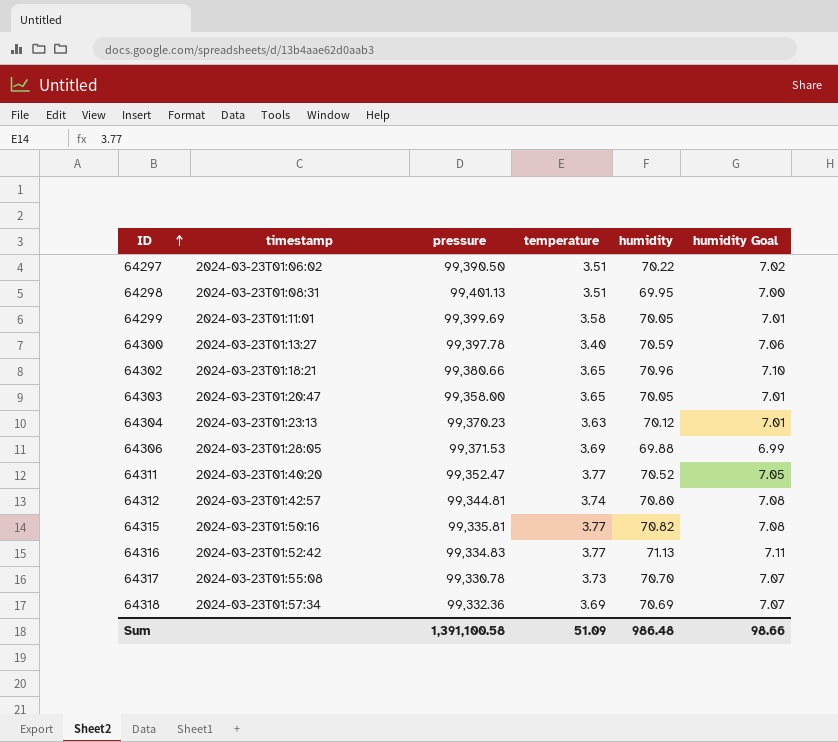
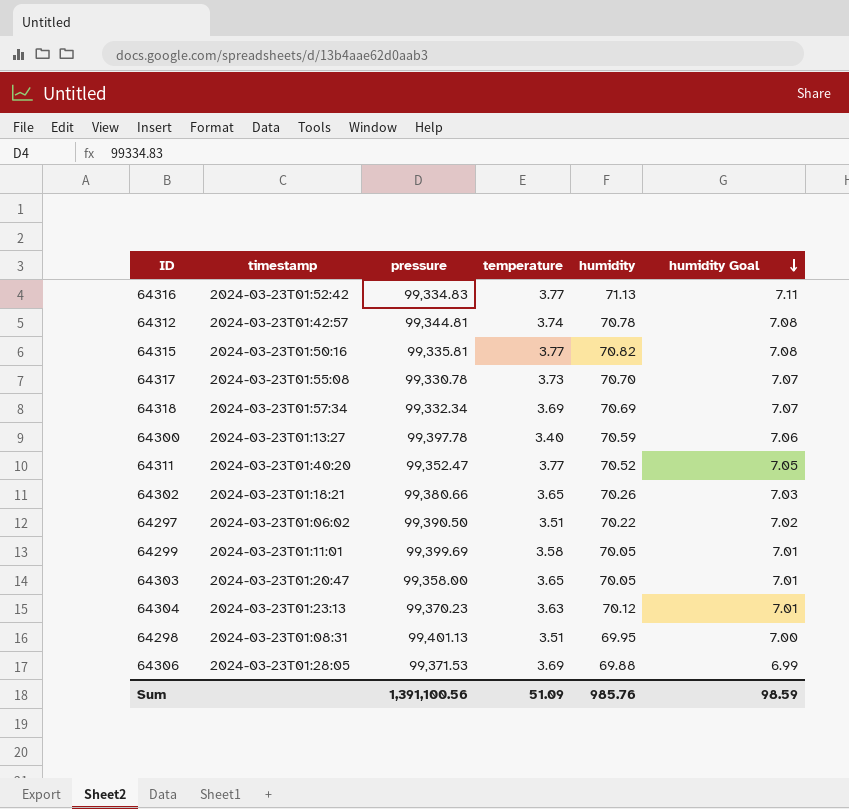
row order: ID ascending -> humidity Goal descending
64312 | humidity: 70.80 -> 70.78
64318 | pressure: 99,332.36 -> 99,332.34
64302 | humidity: 70.96 -> 70.26
64302 | humidity Goal: 7.10 -> 7.03
Sum | pressure: 1,391,100.58 -> 1,391,100.56
Sum | humidity: 986.48 -> 985.76
Sum | humidity Goal: 98.66 -> 98.59

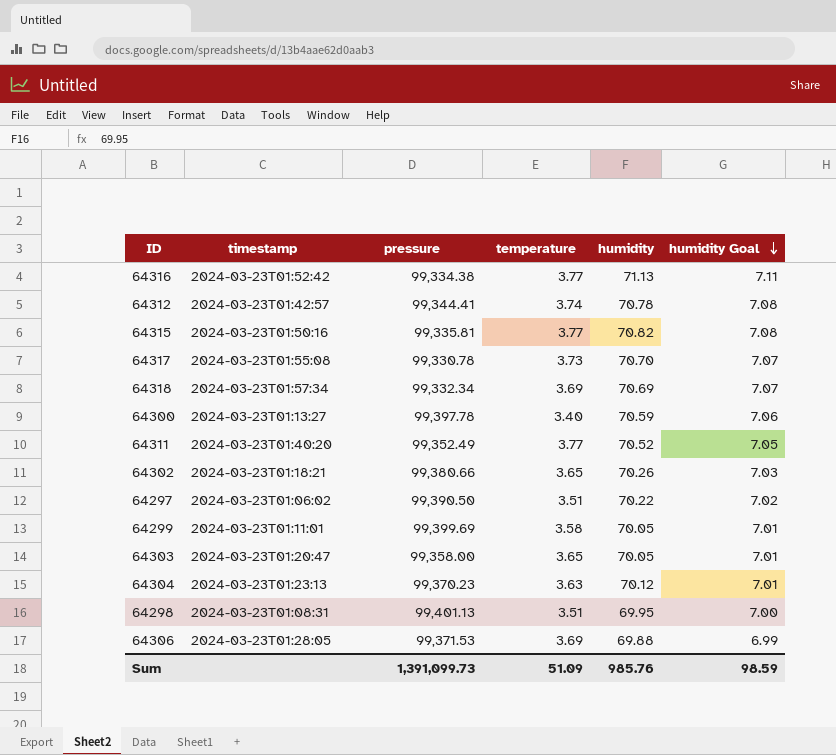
64316 | pressure: 99,334.83 -> 99,334.38
64312 | pressure: 99,344.81 -> 99,344.41
64311 | pressure: 99,352.47 -> 99,352.49
Sum | pressure: 1,391,100.56 -> 1,391,099.73

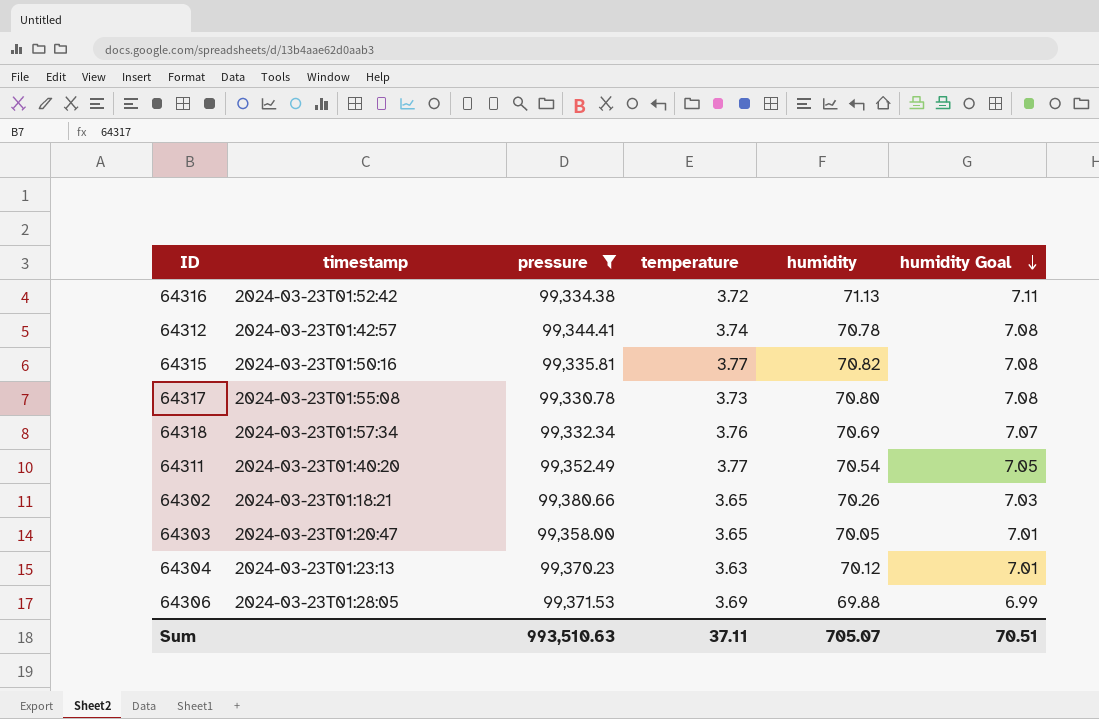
filter: none -> pressure <= 99,380.66
64316 | temperature: 3.77 -> 3.72
64317 | humidity: 70.70 -> 70.80
64317 | humidity Goal: 7.07 -> 7.08
64318 | temperature: 3.69 -> 3.76
64311 | humidity: 70.52 -> 70.54
Sum | pressure: 1,391,099.73 -> 993,510.63
Sum | temperature: 51.09 -> 37.11
Sum | humidity: 985.76 -> 705.07
Sum | humidity Goal: 98.59 -> 70.51

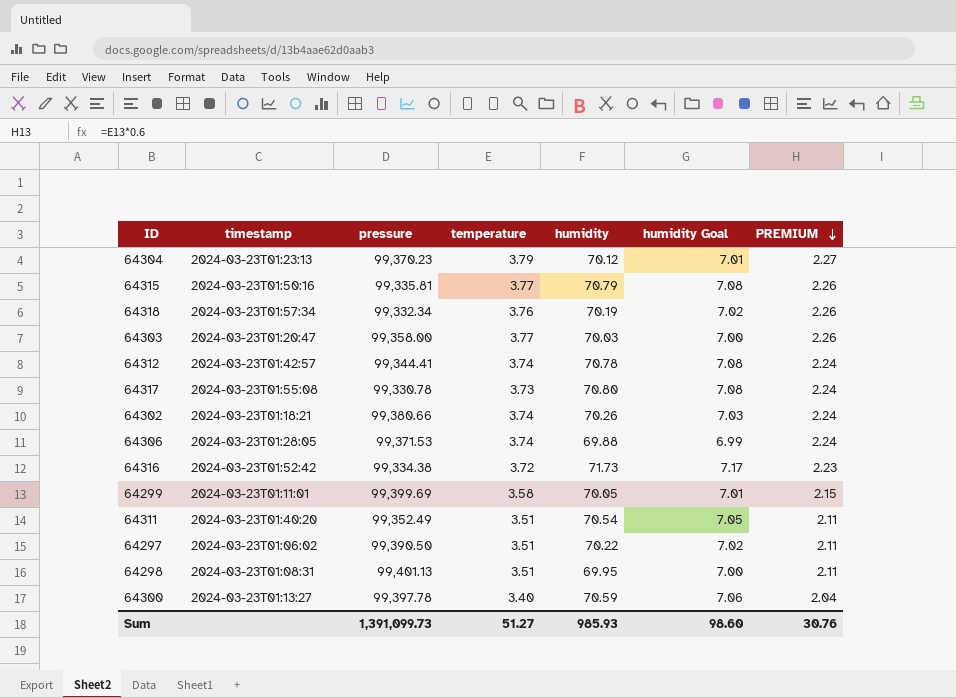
filter: pressure <= 99,380.66 -> none
row order: humidity Goal descending -> PREMIUM descending
column PREMIUM | formula: none -> [temperature] * 0.6
64304 | temperature: 3.63 -> 3.79
64315 | humidity: 70.82 -> 70.79
64318 | humidity: 70.69 -> 70.19
64318 | humidity Goal: 7.07 -> 7.02
64303 | temperature: 3.65 -> 3.77
64303 | humidity: 70.05 -> 70.03
64303 | humidity Goal: 7.01 -> 7.00
64302 | temperature: 3.65 -> 3.74
64306 | temperature: 3.69 -> 3.74
64316 | humidity: 71.13 -> 71.73
64316 | humidity Goal: 7.11 -> 7.17
64311 | temperature: 3.77 -> 3.51
Sum | pressure: 993,510.63 -> 1,391,099.73
Sum | temperature: 37.11 -> 51.27
Sum | humidity: 705.07 -> 985.93
Sum | humidity Goal: 70.51 -> 98.60

